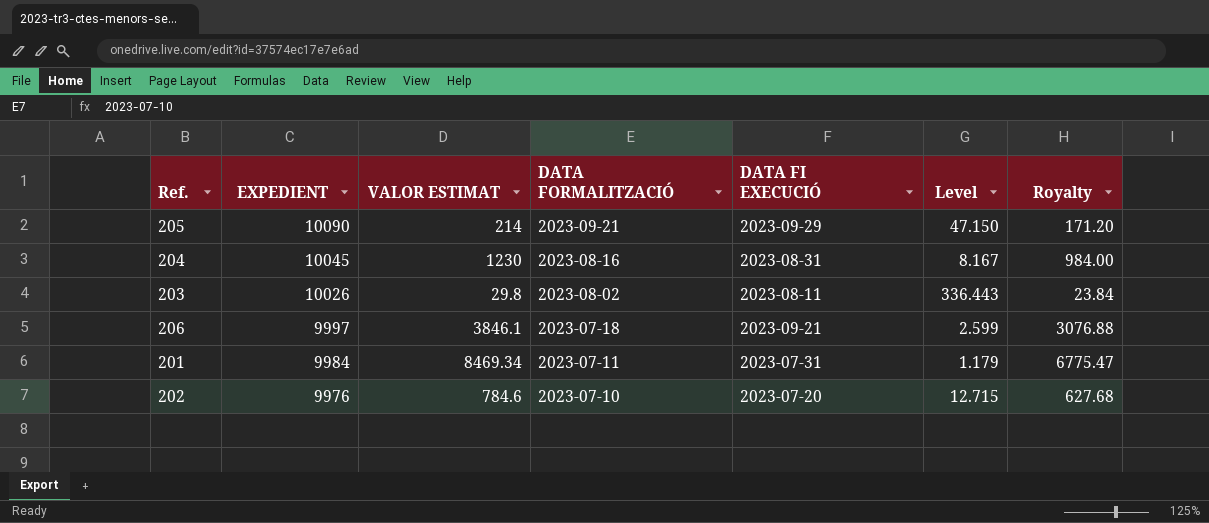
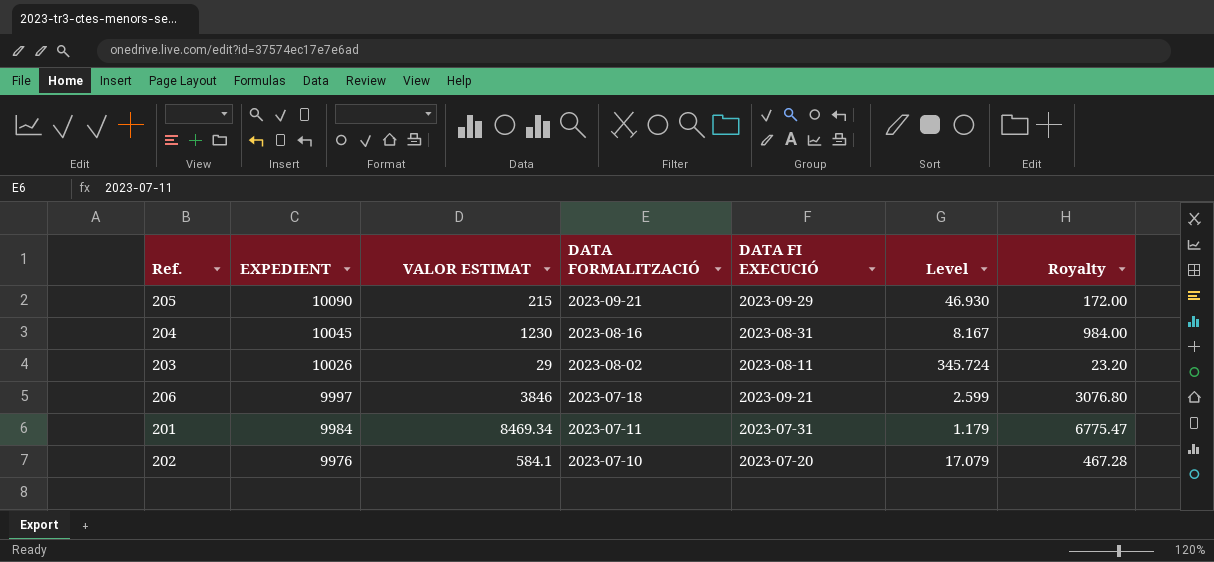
205 | VALOR ESTIMAT: 214 -> 215
205 | Level: 47.150 -> 46.930
205 | Royalty: 171.20 -> 172.00
203 | VALOR ESTIMAT: 29.8 -> 29
203 | Level: 336.443 -> 345.724
203 | Royalty: 23.84 -> 23.20
206 | VALOR ESTIMAT: 3846.1 -> 3846
206 | Royalty: 3076.88 -> 3076.80
202 | VALOR ESTIMAT: 784.6 -> 584.1
202 | Level: 12.715 -> 17.079
202 | Royalty: 627.68 -> 467.28

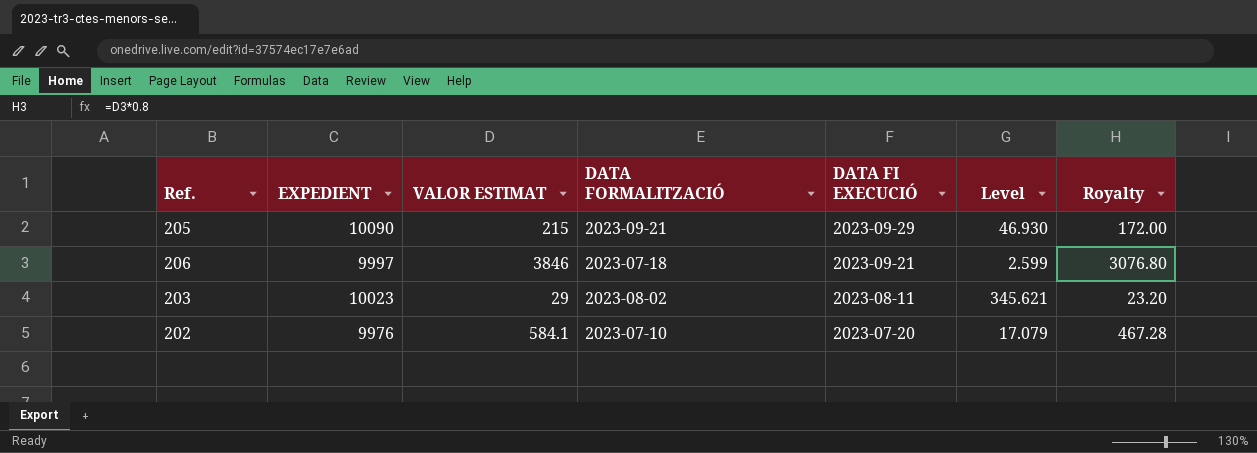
row order: EXPEDIENT descending -> DATA FI EXECUCIÓ descending
row 204: 10045 | 1230 | 2023-08-16 | 2023-08-31 | 8.167 | 984.00 -> none
row 201: 9984 | 8469.34 | 2023-07-11 | 2023-07-31 | 1.179 | 6775.47 -> none
203 | EXPEDIENT: 10026 -> 10023
203 | Level: 345.724 -> 345.621

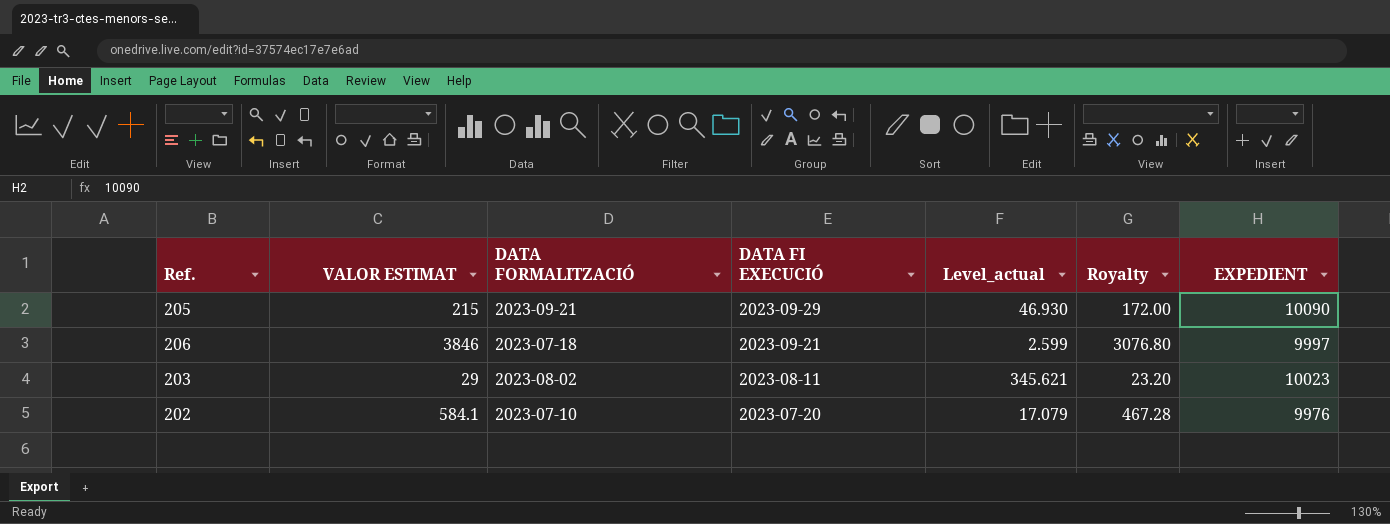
column name: Level -> Level_actual
column EXPEDIENT | position: 2 -> 7

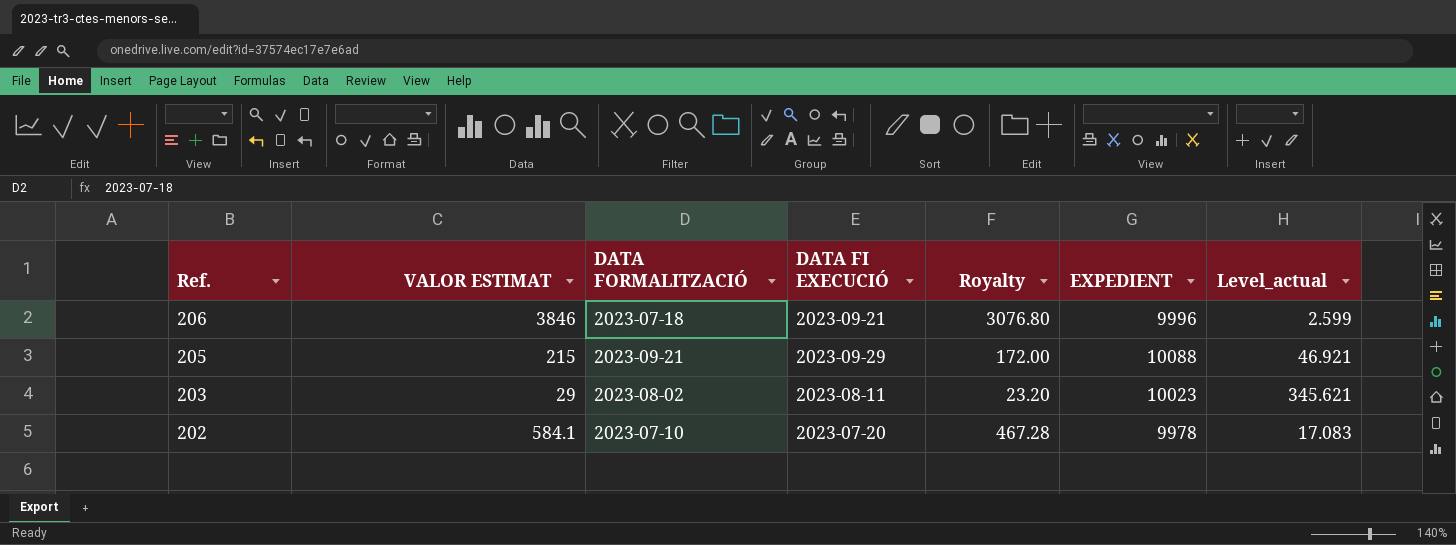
row order: DATA FI EXECUCIÓ descending -> Ref. descending
column Level_actual | position: 5 -> 7
206 | EXPEDIENT: 9997 -> 9996
205 | EXPEDIENT: 10090 -> 10088
205 | Level_actual: 46.930 -> 46.921
202 | EXPEDIENT: 9976 -> 9978
202 | Level_actual: 17.079 -> 17.083

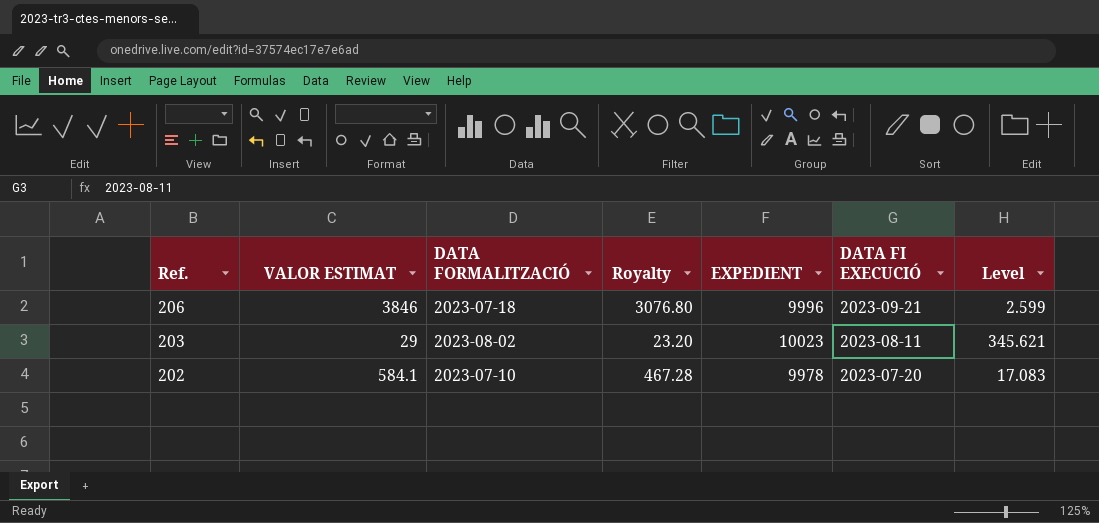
column DATA FI EXECUCIÓ | position: 4 -> 6
column name: Level_actual -> Level
row 205: 215 | 2023-09-21 | 2023-09-29 | 172.00 | 10088 | 46.921 -> none

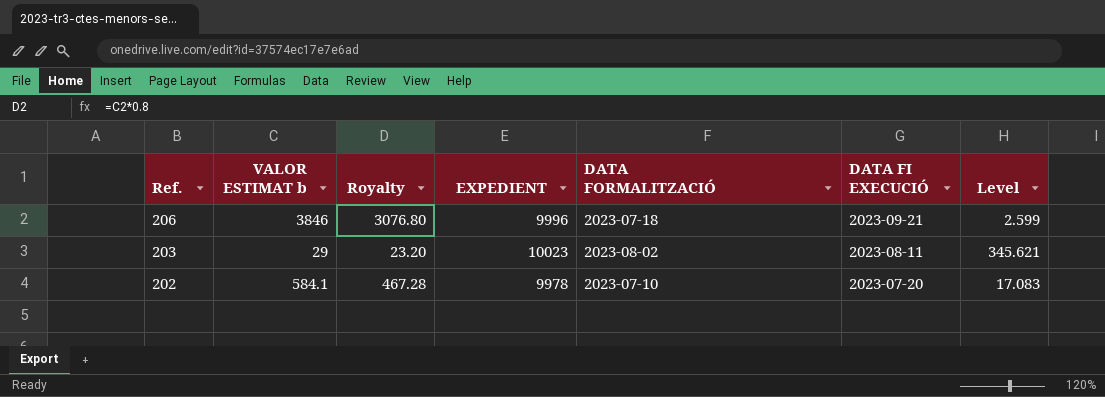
column name: VALOR ESTIMAT -> VALOR ESTIMAT b
column DATA FORMALITZACIÓ | position: 3 -> 5

